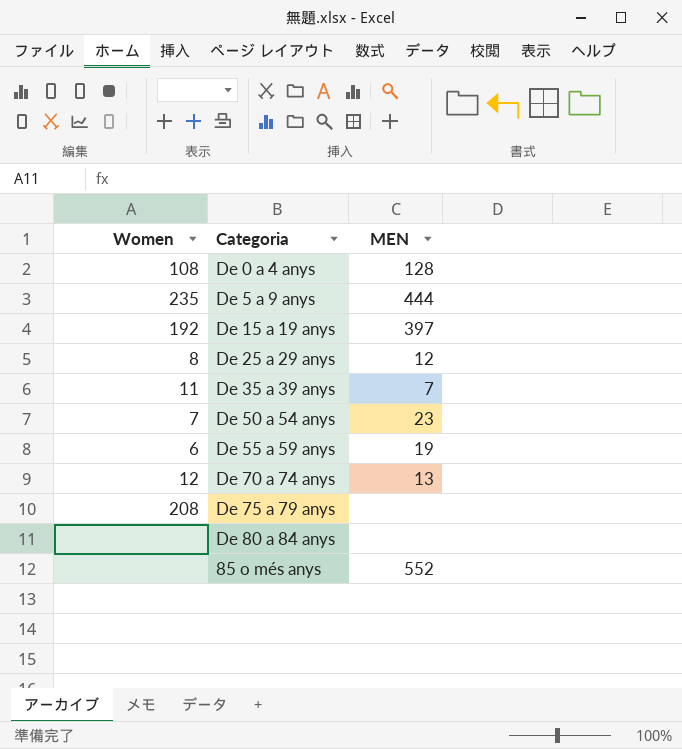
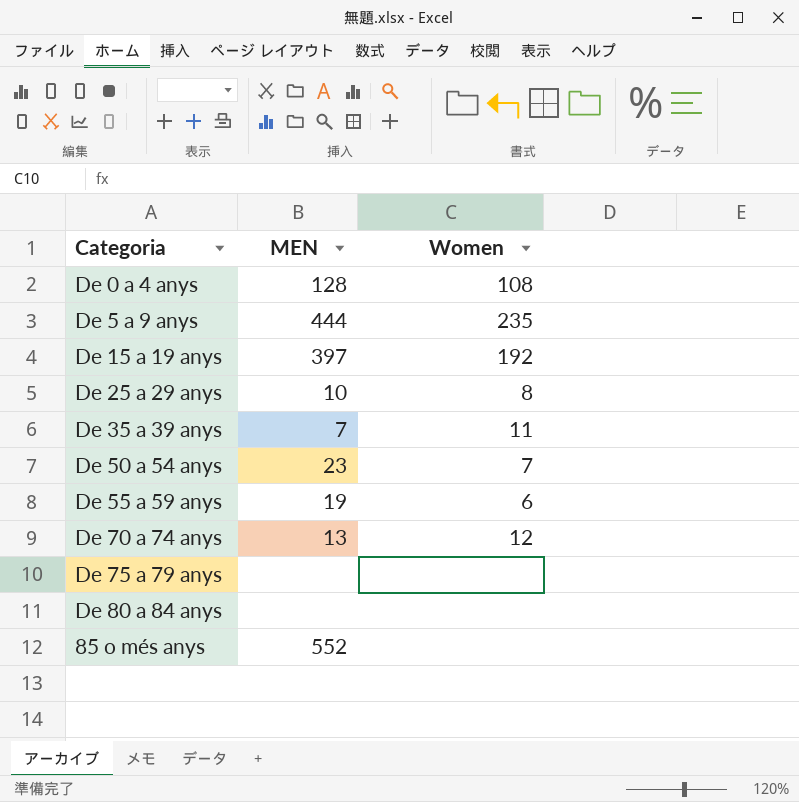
column Women | position: 1 -> 3
De 25 a 29 anys | MEN: 12 -> 10
De 75 a 79 anys | Women: 208 -> none

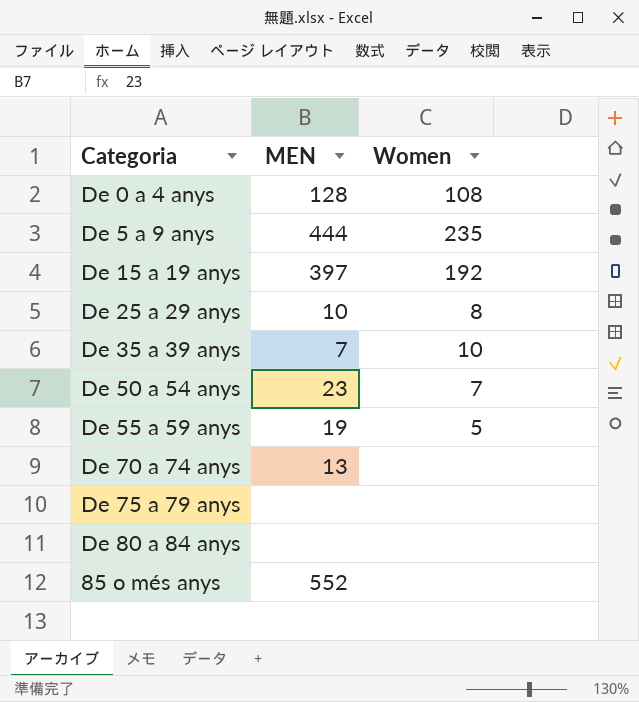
De 35 a 39 anys | Women: 11 -> 10
De 55 a 59 anys | Women: 6 -> 5
De 70 a 74 anys | Women: 12 -> none

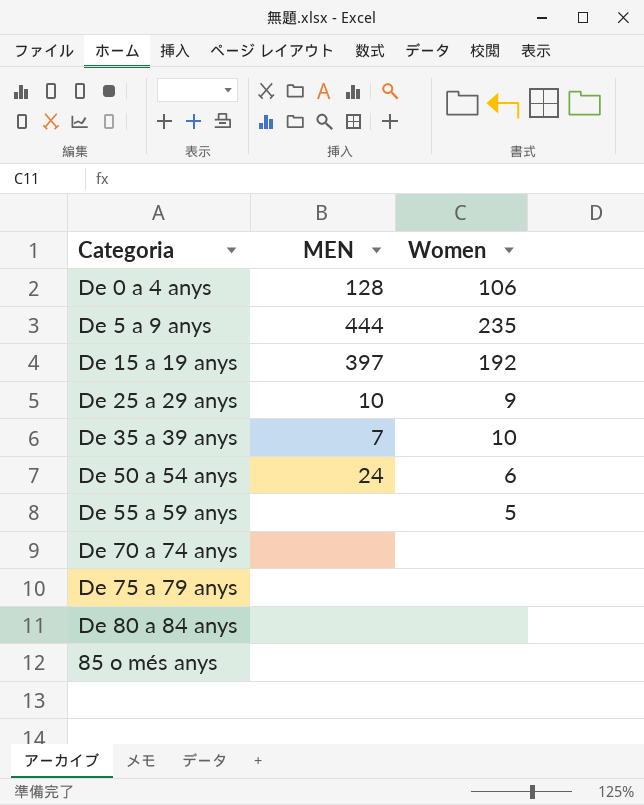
De 0 a 4 anys | Women: 108 -> 106
De 25 a 29 anys | Women: 8 -> 9
De 50 a 54 anys | MEN: 23 -> 24
De 50 a 54 anys | Women: 7 -> 6
De 55 a 59 anys | MEN: 19 -> none
De 70 a 74 anys | MEN: 13 -> none
85 o més anys | MEN: 552 -> none

